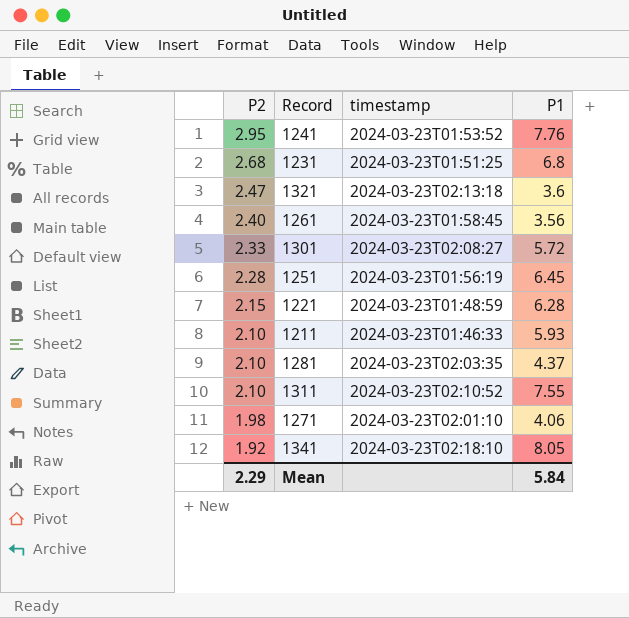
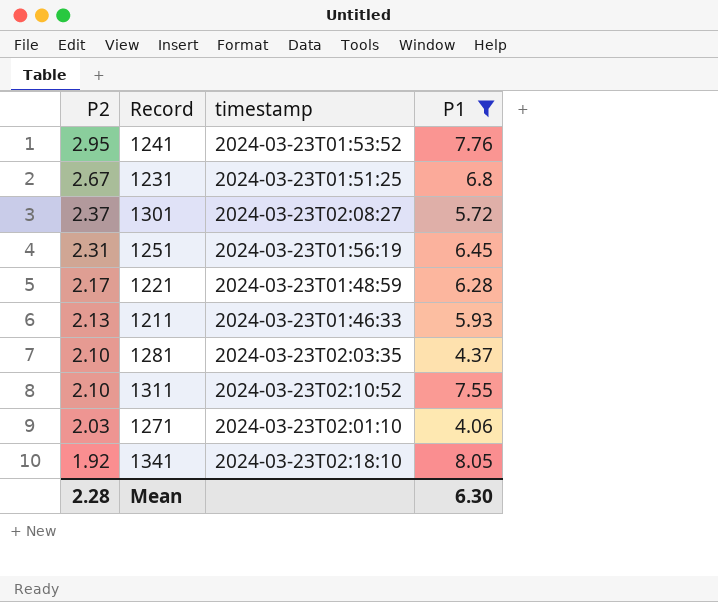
filter: none -> P1 >= 4.06
1231 | P2: 2.68 -> 2.67
1301 | P2: 2.33 -> 2.37
1251 | P2: 2.28 -> 2.31
1221 | P2: 2.15 -> 2.17
1211 | P2: 2.10 -> 2.13
1271 | P2: 1.98 -> 2.03
Mean | P2: 2.29 -> 2.28
Mean | P1: 5.84 -> 6.30

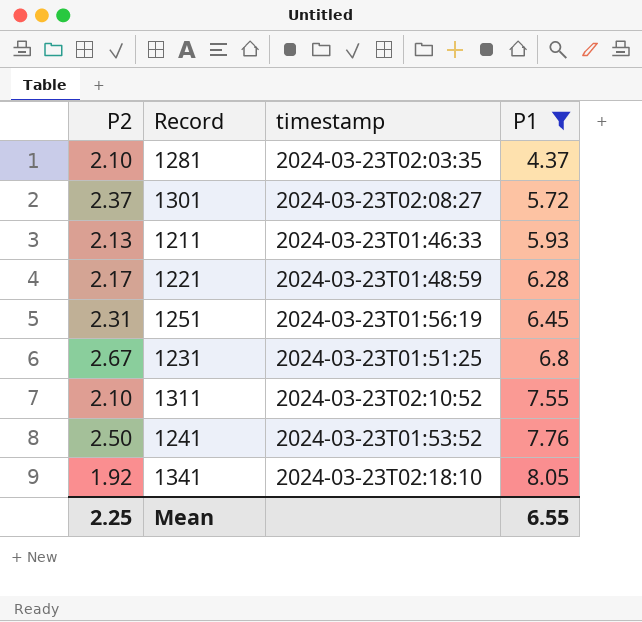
row order: P2 descending -> P1 ascending
row 1271: 2.03 | 2024-03-23T02:01:10 | 4.06 -> none
1241 | P2: 2.95 -> 2.50
Mean | P2: 2.28 -> 2.25
Mean | P1: 6.30 -> 6.55

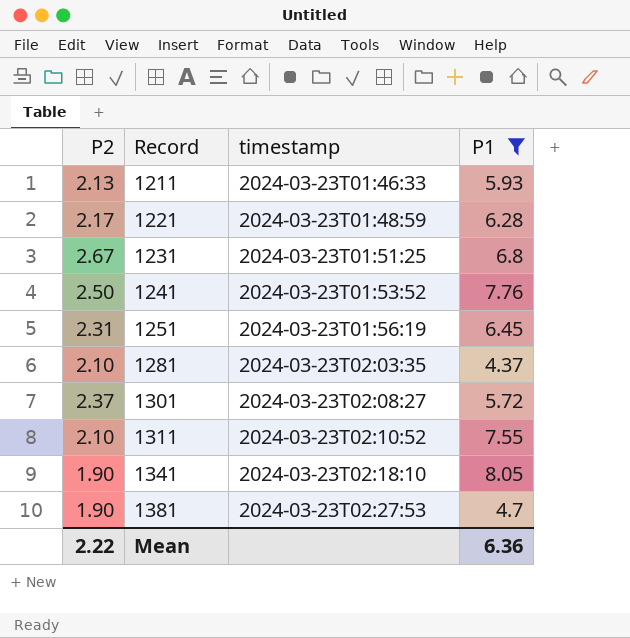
row order: P1 ascending -> Record ascending
1341 | P2: 1.92 -> 1.90
row 1381: none -> 1.90 | 2024-03-23T02:27:53 | 4.7
Mean | P2: 2.25 -> 2.22
Mean | P1: 6.55 -> 6.36

